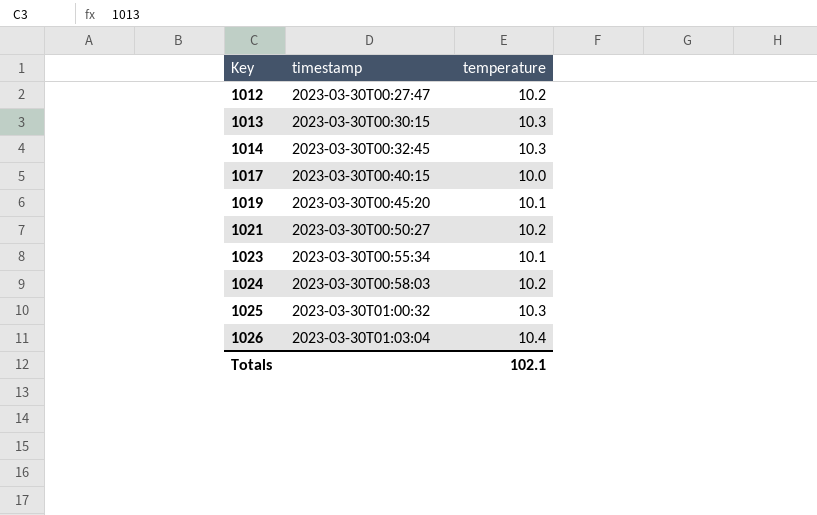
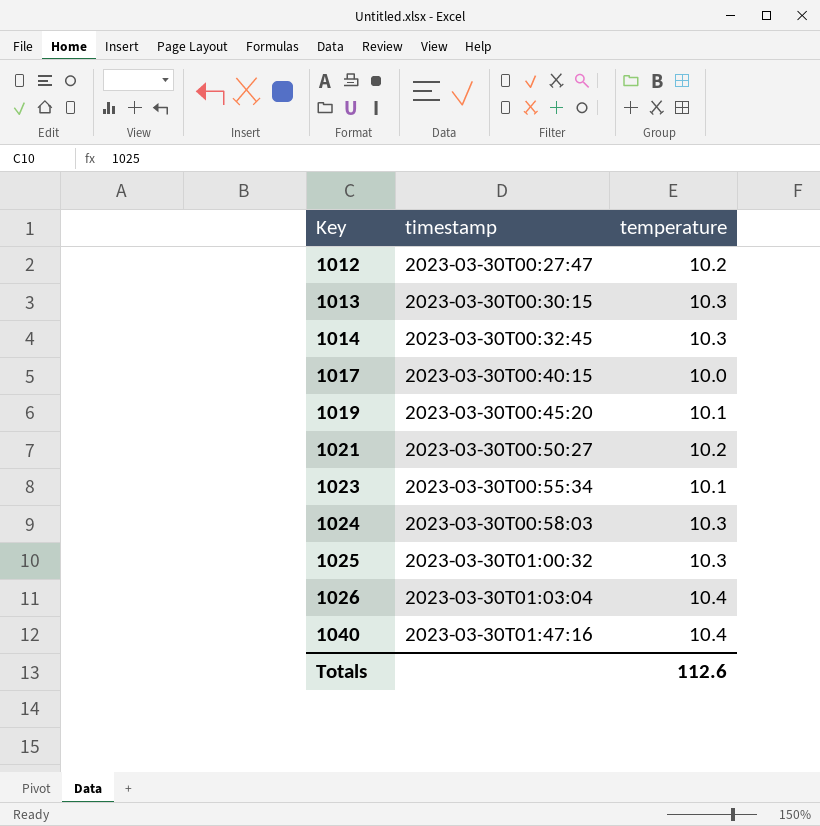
1024 | temperature: 10.2 -> 10.3
row 1040: none -> 2023-03-30T01:47:16 | 10.4
Totals | temperature: 102.1 -> 112.6

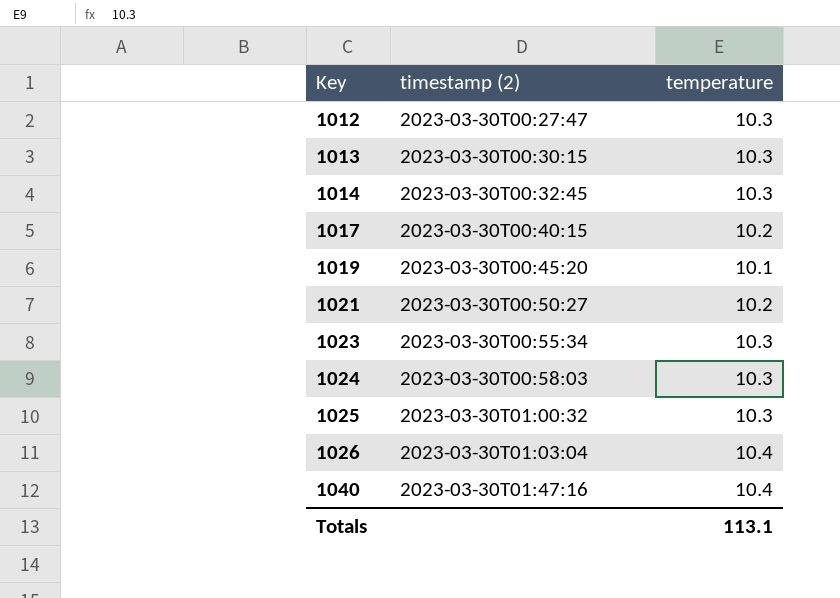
column name: timestamp -> timestamp (2)
1012 | temperature: 10.2 -> 10.3
1017 | temperature: 10.0 -> 10.2
1023 | temperature: 10.1 -> 10.3
Totals | temperature: 112.6 -> 113.1

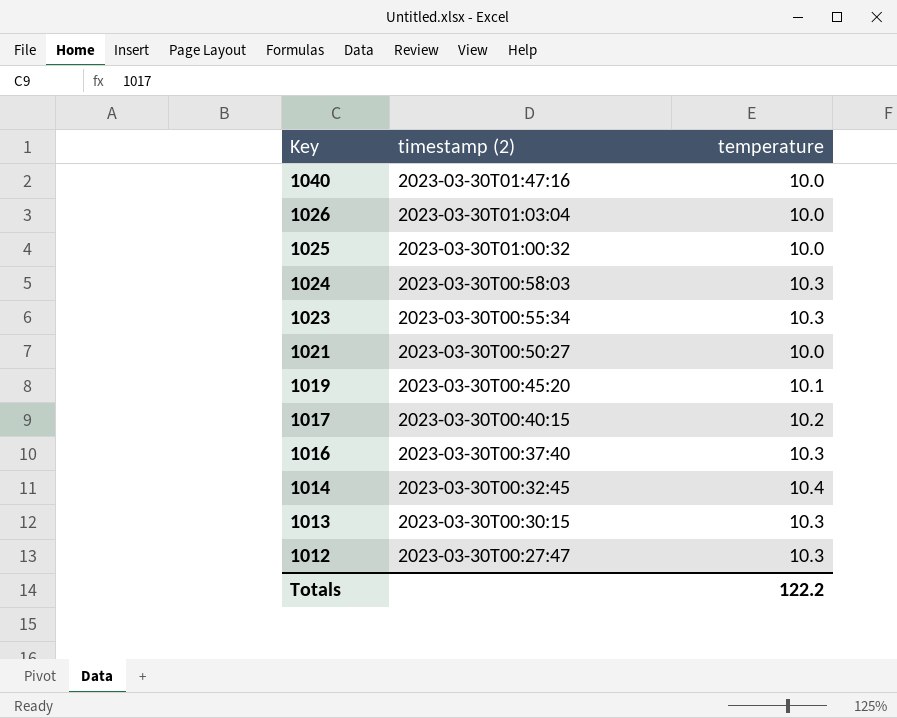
row order: Key ascending -> Key descending
1040 | temperature: 10.4 -> 10.0
1026 | temperature: 10.4 -> 10.0
1025 | temperature: 10.3 -> 10.0
1021 | temperature: 10.2 -> 10.0
row 1016: none -> 2023-03-30T00:37:40 | 10.3
1014 | temperature: 10.3 -> 10.4
Totals | temperature: 113.1 -> 122.2

